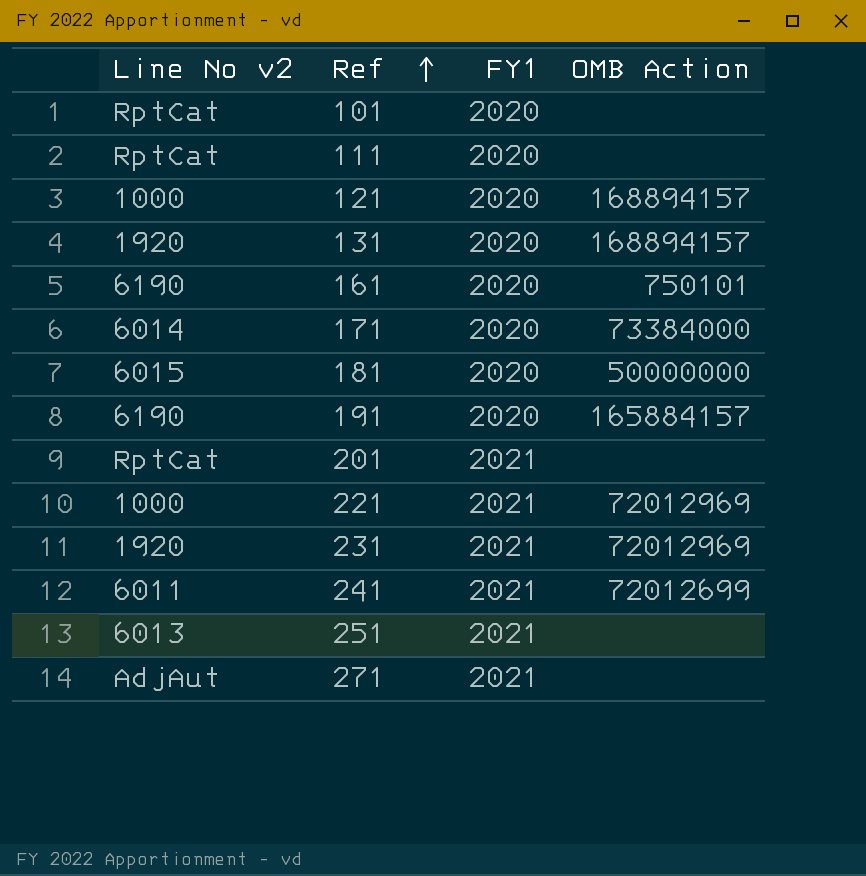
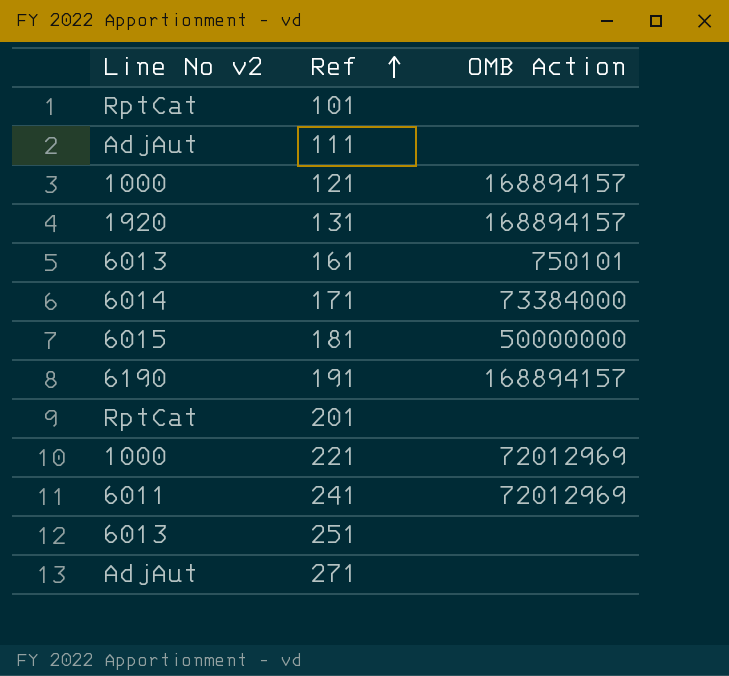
column FY1 | position: 3 -> none
row 231: 1920 | 2021 | 72012969 -> none
111 | Line No v2: RptCat -> AdjAut
161 | Line No v2: 6190 -> 6013
191 | OMB Action: 165884157 -> 168894157
241 | OMB Action: 72012699 -> 72012969

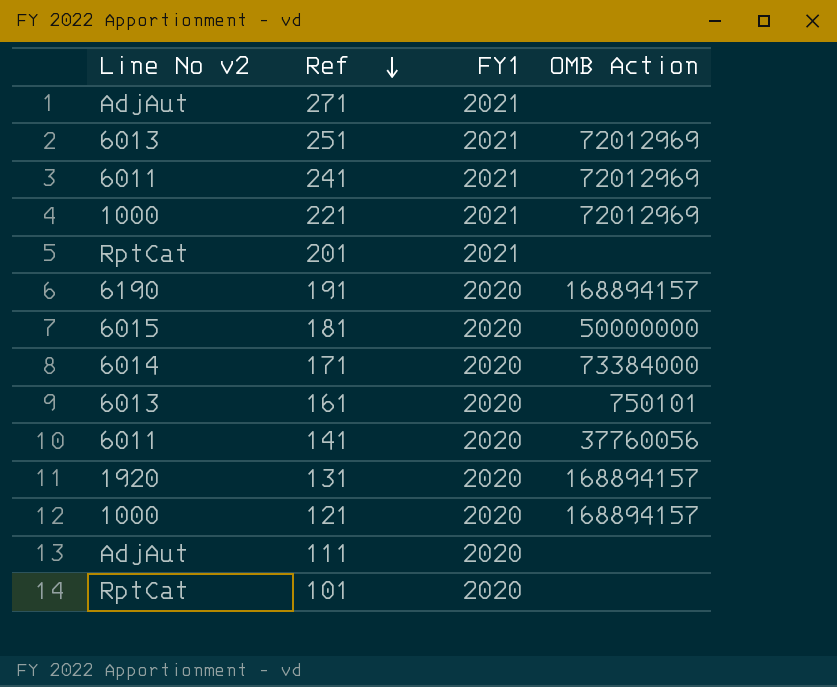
row order: Ref ascending -> Ref descending
column FY1 | position: none -> 3
251 | OMB Action: none -> 72012969
row 141: none -> 6011 | 2020 | 37760056

